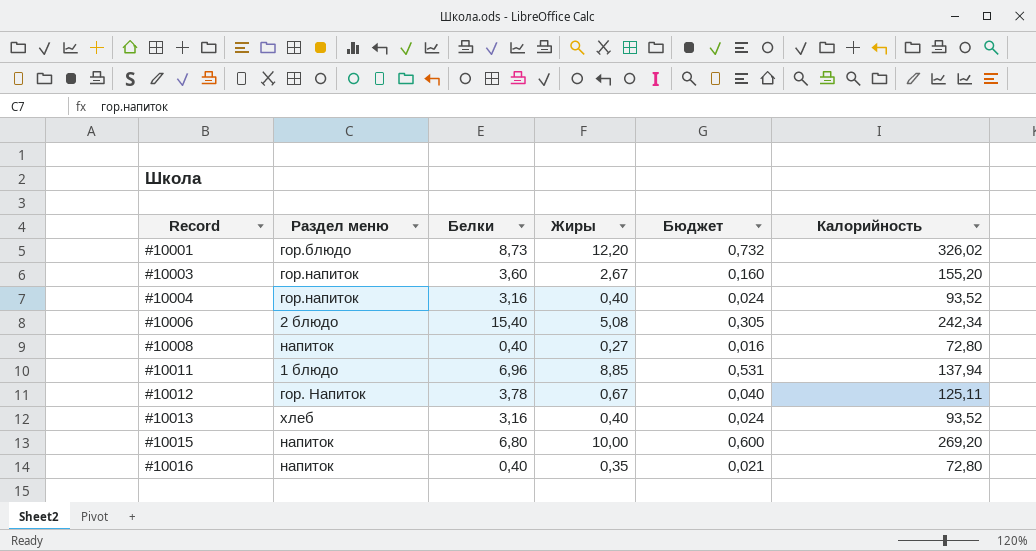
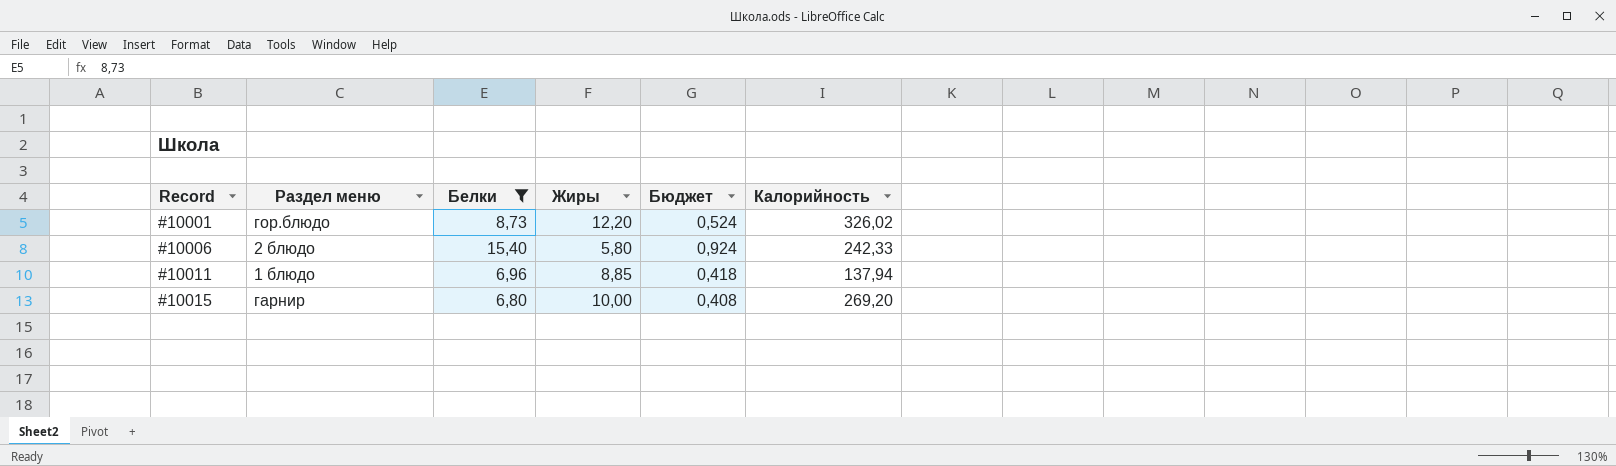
filter: none -> Белки >= 6,80
column Бюджет | formula: [Жиры] * 0,06 -> [Белки] * 0,06
#10006 | Жиры: 5,08 -> 5,80
#10006 | Калорийность: 242,34 -> 242,33
#10015 | Раздел меню: напиток -> гарнир

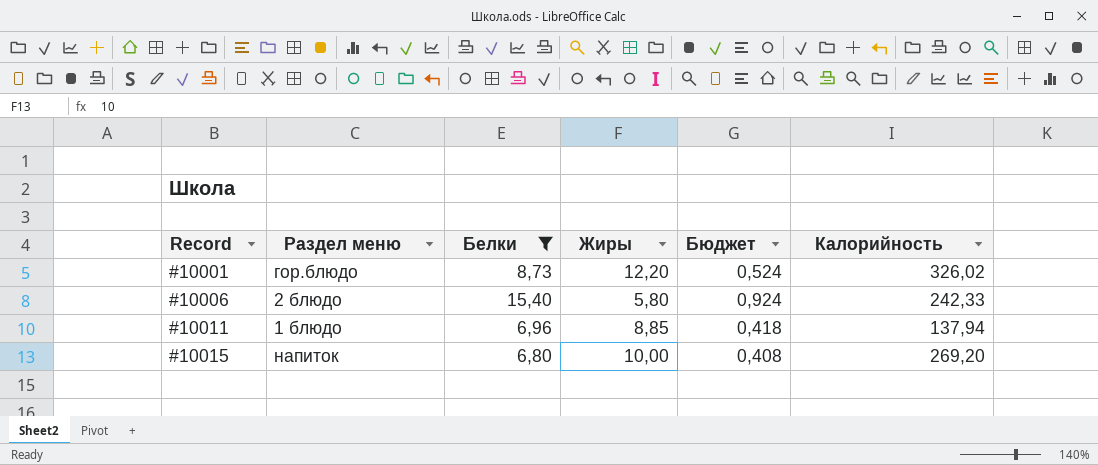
#10015 | Раздел меню: гарнир -> напиток

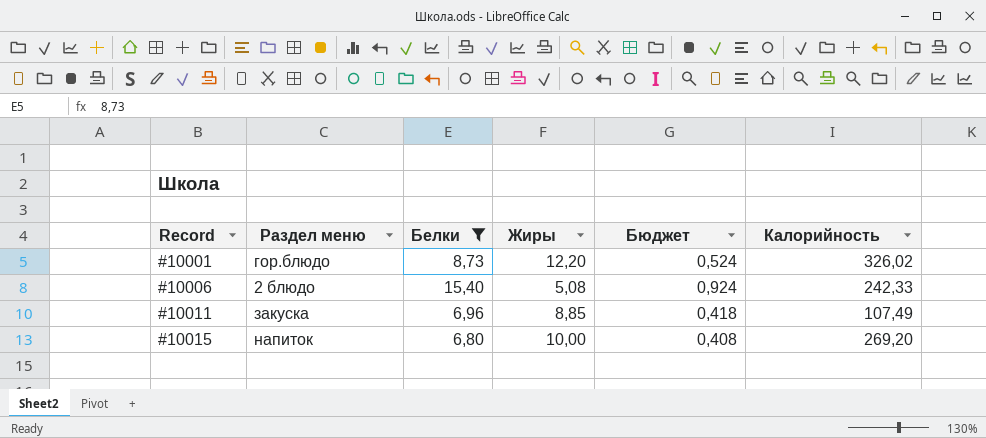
#10006 | Жиры: 5,80 -> 5,08
#10011 | Раздел меню: 1 блюдо -> закуска
#10011 | Калорийность: 137,94 -> 107,49

